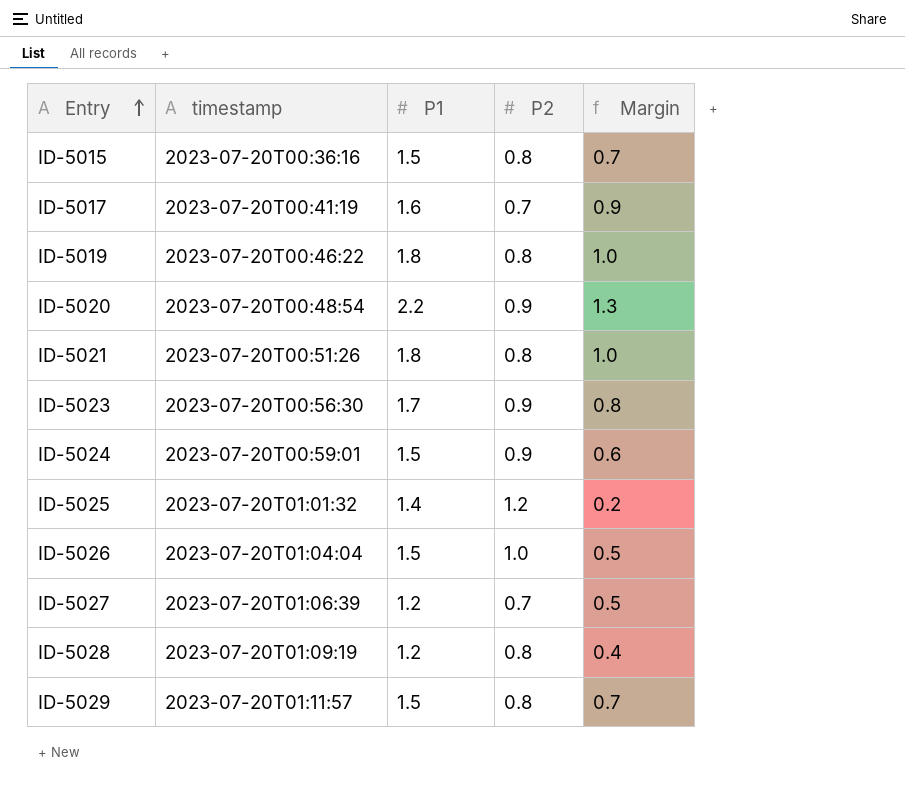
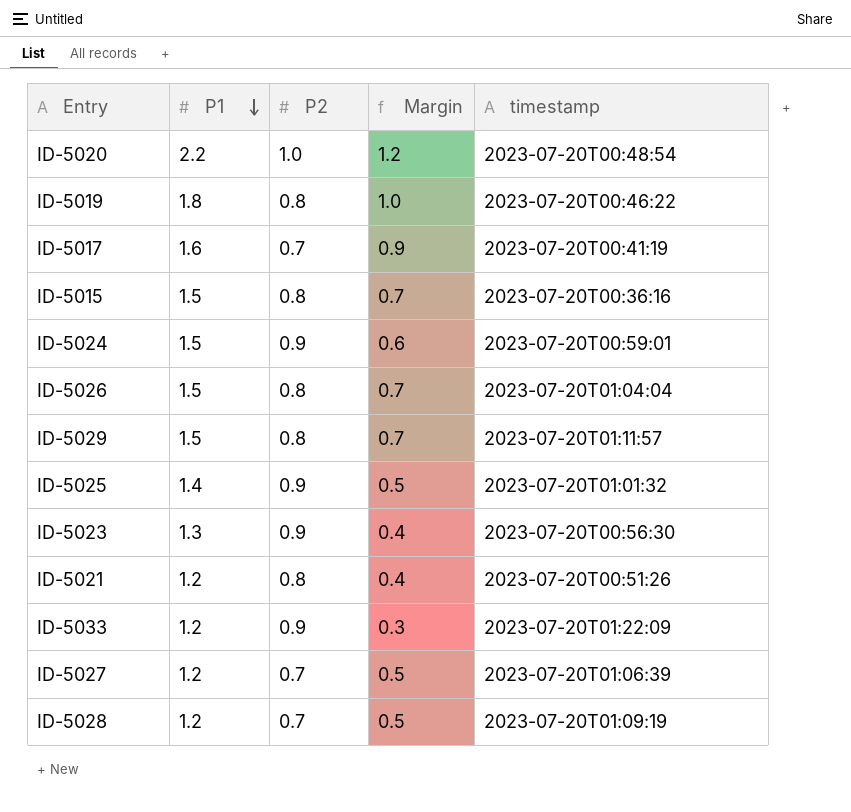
row order: Entry ascending -> P1 descending
column timestamp | position: 2 -> 5
ID-5020 | P2: 0.9 -> 1.0
ID-5020 | Margin: 1.3 -> 1.2
ID-5026 | P2: 1.0 -> 0.8
ID-5026 | Margin: 0.5 -> 0.7
ID-5025 | P2: 1.2 -> 0.9
ID-5025 | Margin: 0.2 -> 0.5
ID-5023 | P1: 1.7 -> 1.3
ID-5023 | Margin: 0.8 -> 0.4
ID-5021 | P1: 1.8 -> 1.2
ID-5021 | Margin: 1.0 -> 0.4
row ID-5033: none -> 1.2 | 0.9 | 0.3 | 2023-07-20T01:22:09
ID-5028 | P2: 0.8 -> 0.7
ID-5028 | Margin: 0.4 -> 0.5

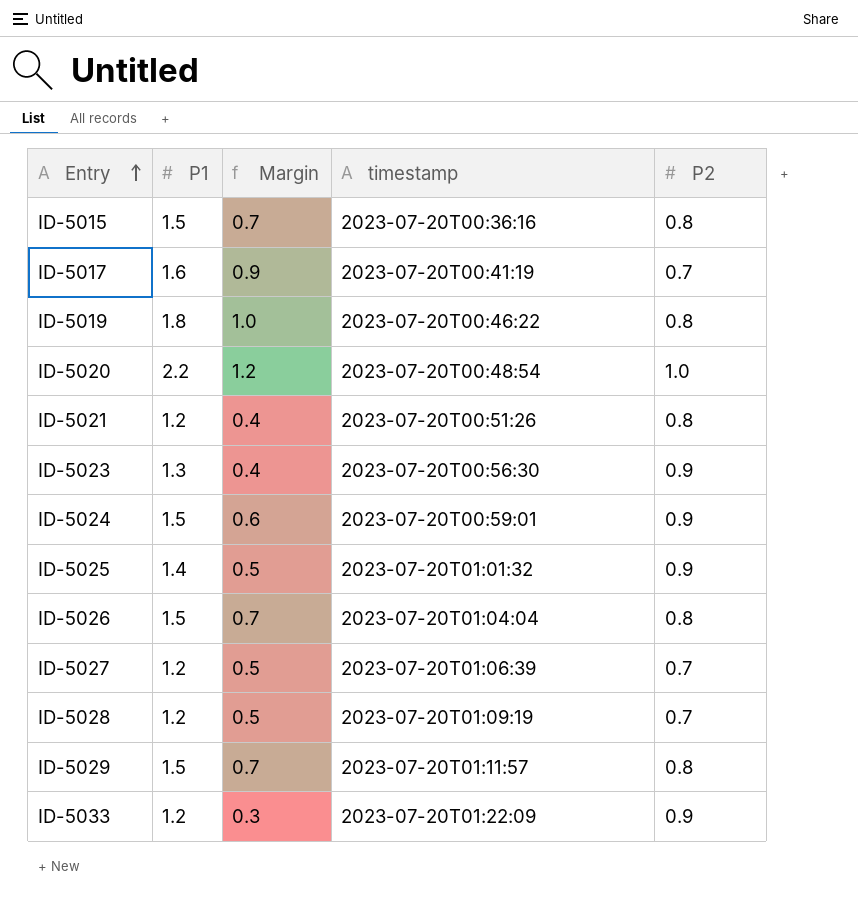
row order: P1 descending -> Entry ascending
column P2 | position: 3 -> 5

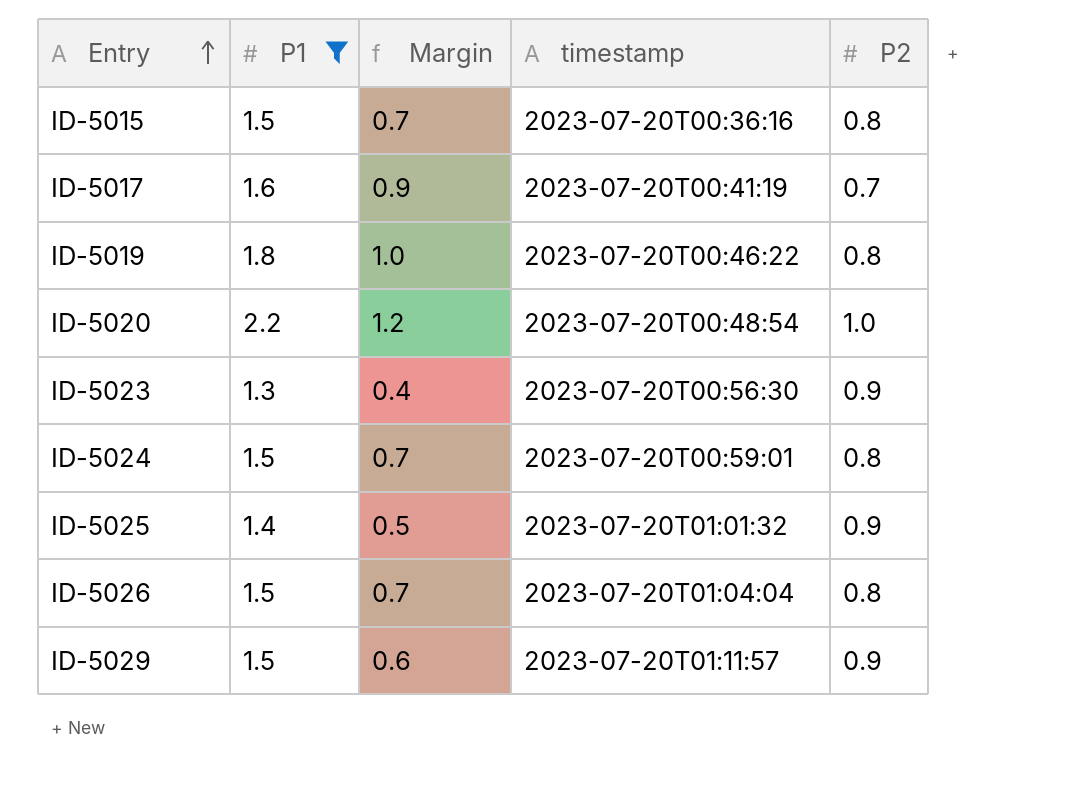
filter: none -> P1 != 1.2
ID-5024 | Margin: 0.6 -> 0.7
ID-5024 | P2: 0.9 -> 0.8
ID-5029 | Margin: 0.7 -> 0.6
ID-5029 | P2: 0.8 -> 0.9

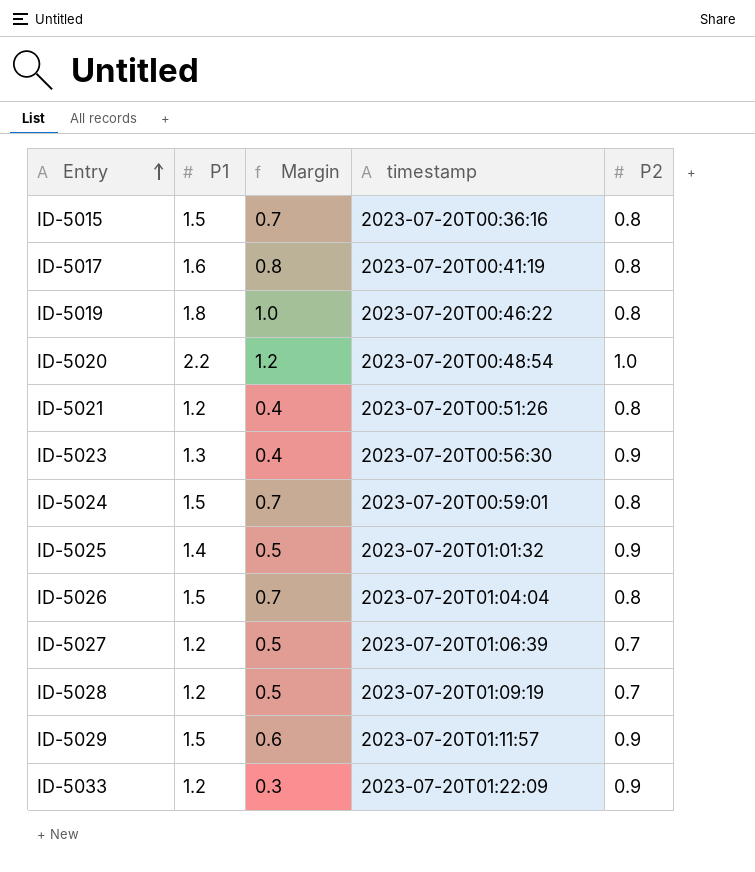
filter: P1 != 1.2 -> none
ID-5017 | Margin: 0.9 -> 0.8
ID-5017 | P2: 0.7 -> 0.8

